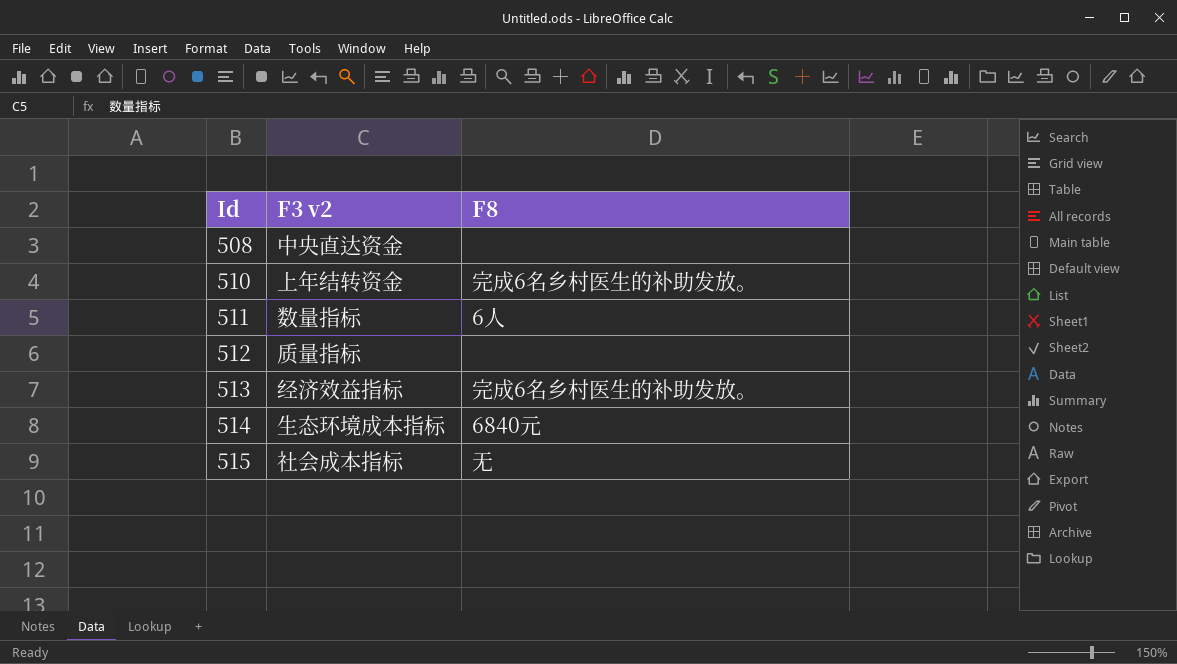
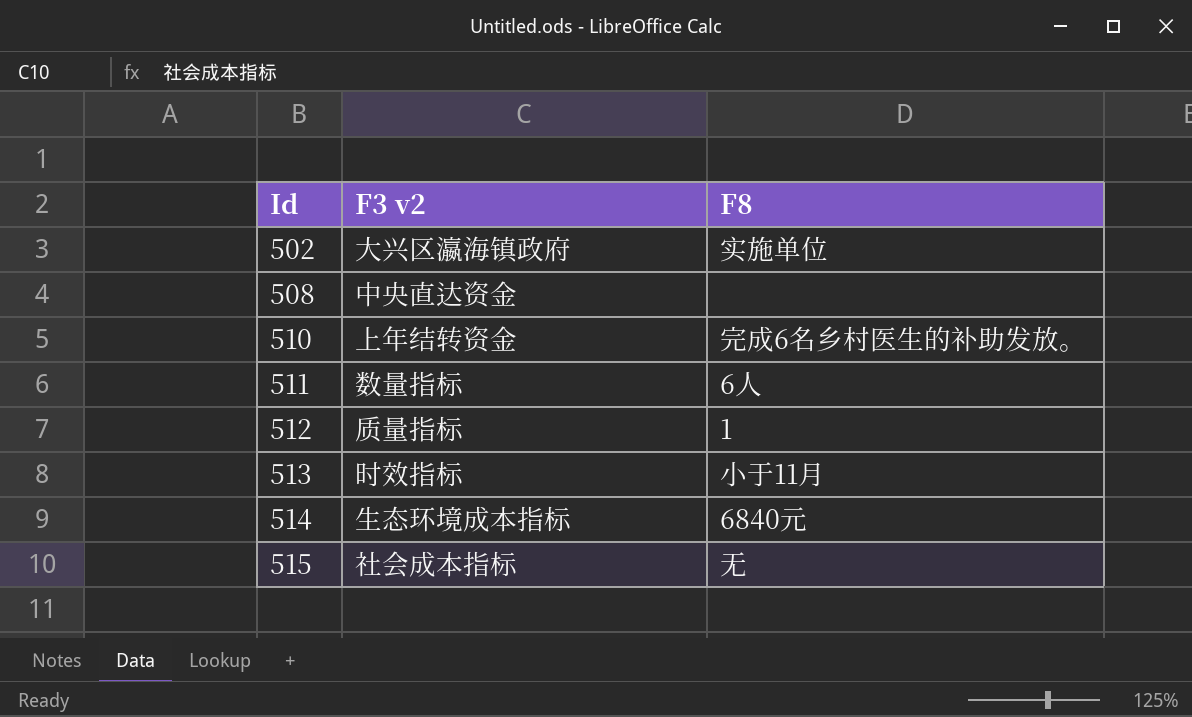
row 502: none -> 大兴区瀛海镇政府 | 实施单位
512 | F8: none -> 1
513 | F3 v2: 经济效益指标 -> 时效指标
513 | F8: 完成6名乡村医生的补助发放。 -> 小于11月

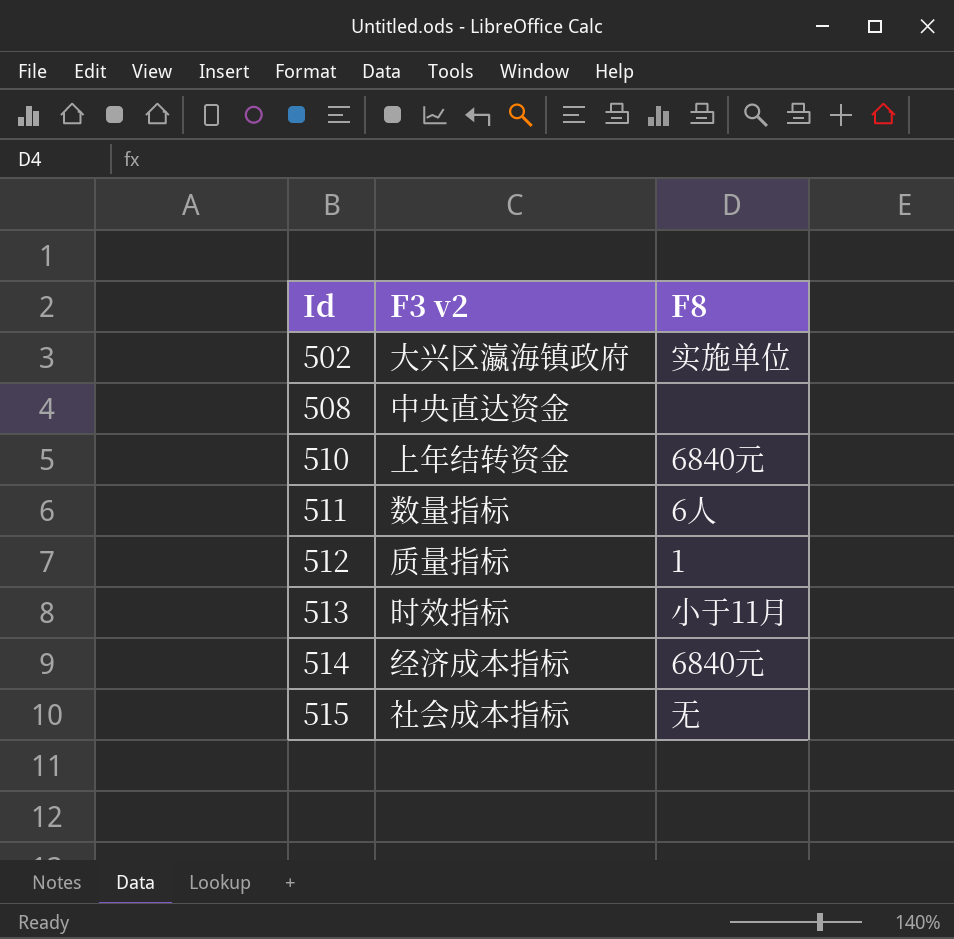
510 | F8: 完成6名乡村医生的补助发放。 -> 6840元
514 | F3 v2: 生态环境成本指标 -> 经济成本指标

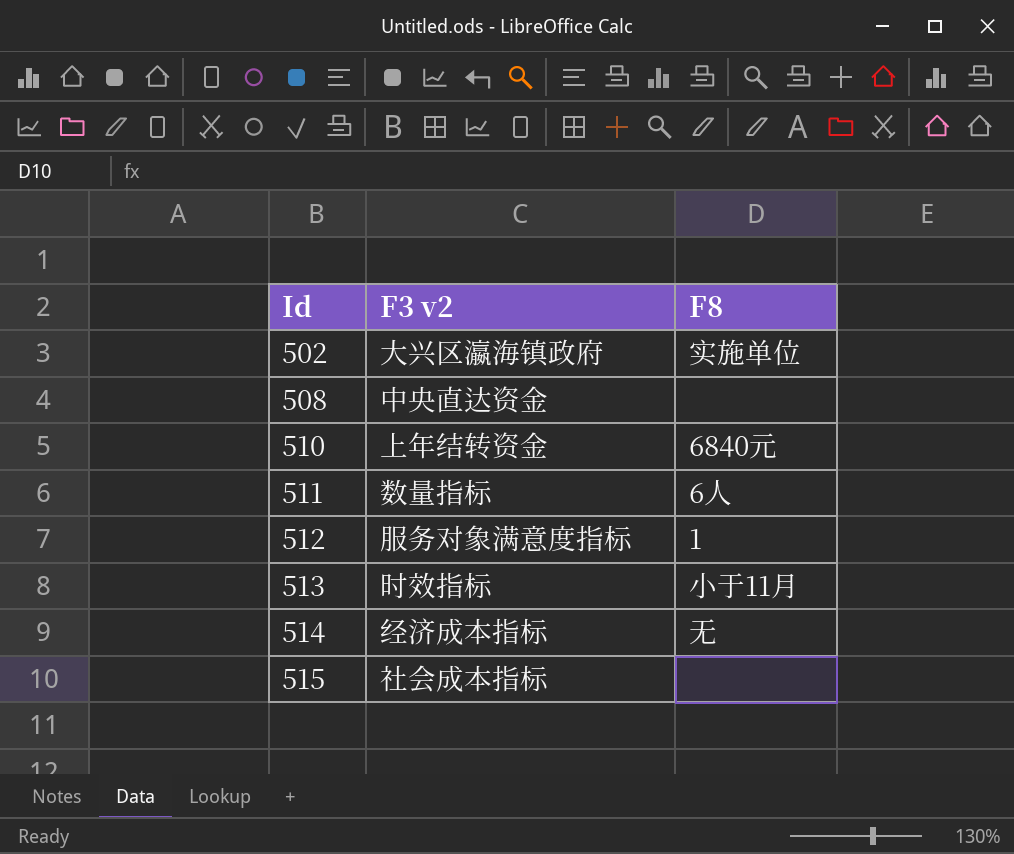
512 | F3 v2: 质量指标 -> 服务对象满意度指标
514 | F8: 6840元 -> 无
515 | F8: 无 -> none

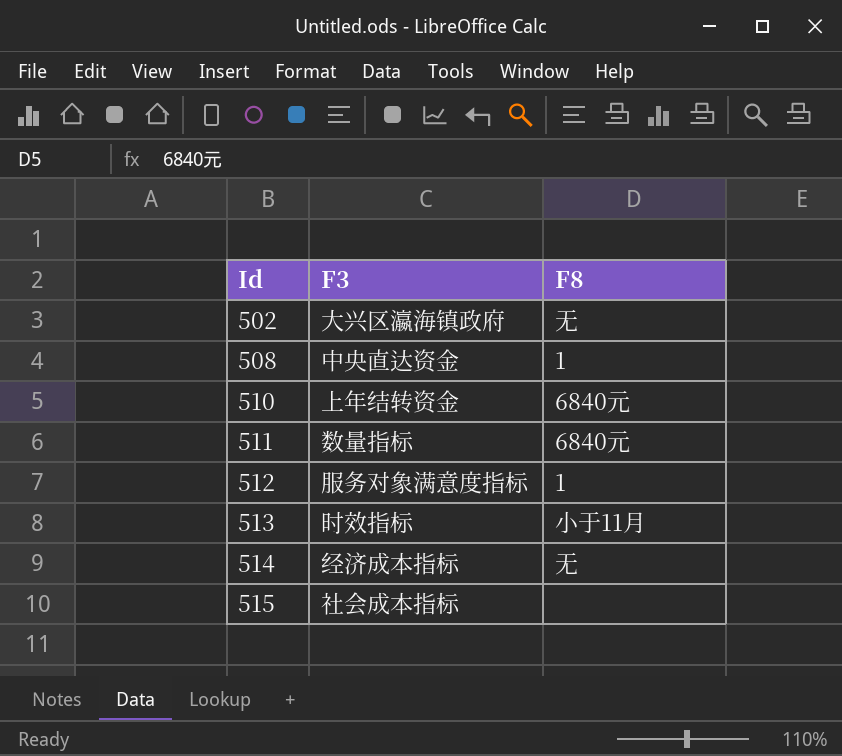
column name: F3 v2 -> F3
502 | F8: 实施单位 -> 无
508 | F8: none -> 1
511 | F8: 6人 -> 6840元

